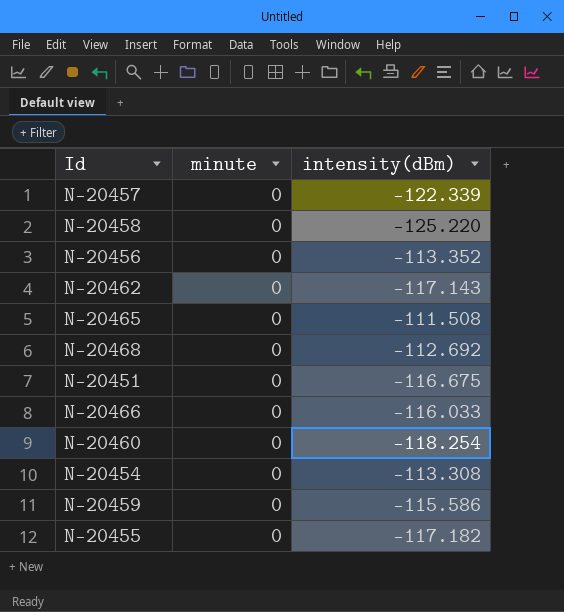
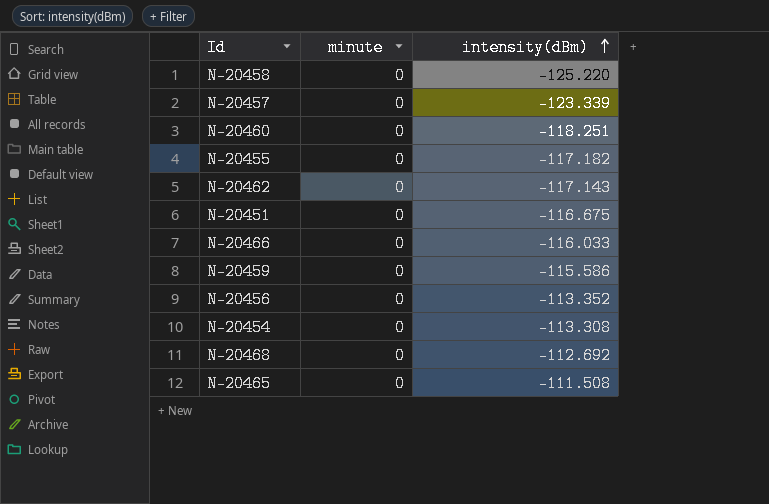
row order: none -> intensity(dBm) ascending
N-20457 | intensity(dBm): -122.339 -> -123.339
N-20460 | intensity(dBm): -118.254 -> -118.251

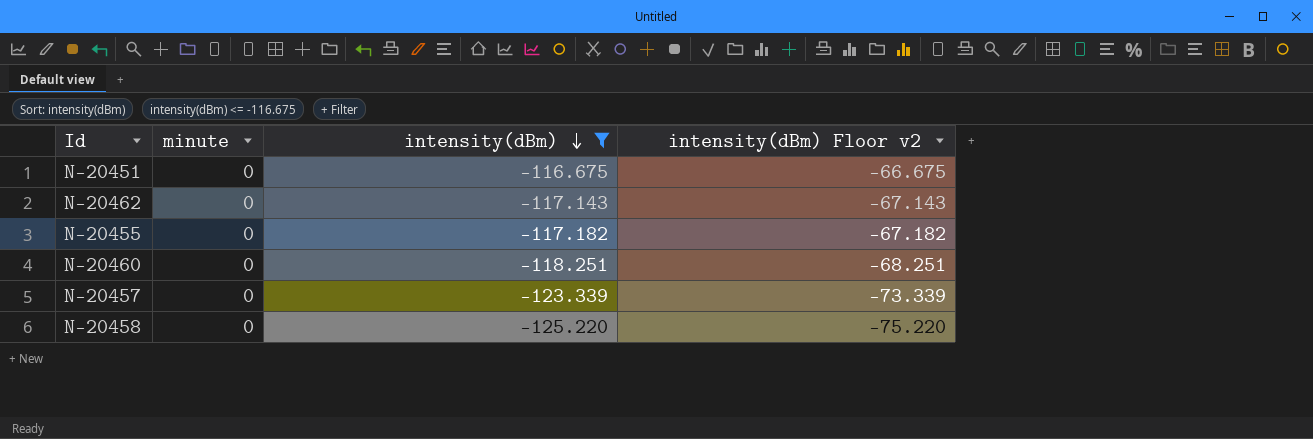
filter: none -> intensity(dBm) <= -116.675
row order: intensity(dBm) ascending -> intensity(dBm) descending
column intensity(dBm) Floor v2 | formula: none -> [intensity(dBm)] + 50

